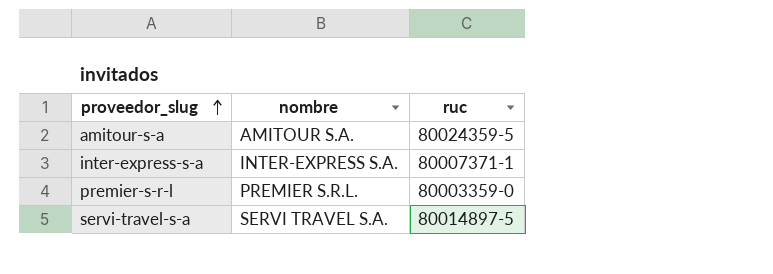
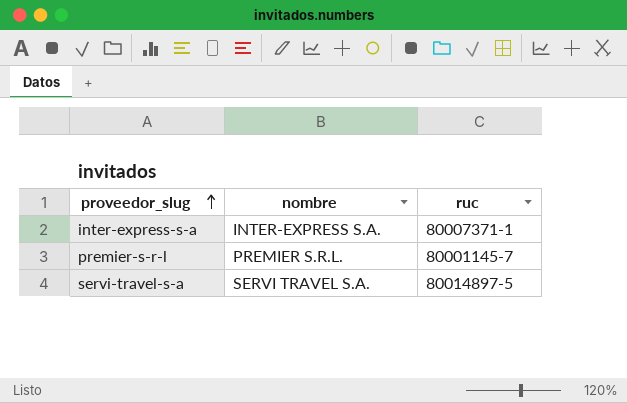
row amitour-s-a: AMITOUR S.A. | 80024359-5 -> none
premier-s-r-l | ruc: 80003359-0 -> 80001145-7

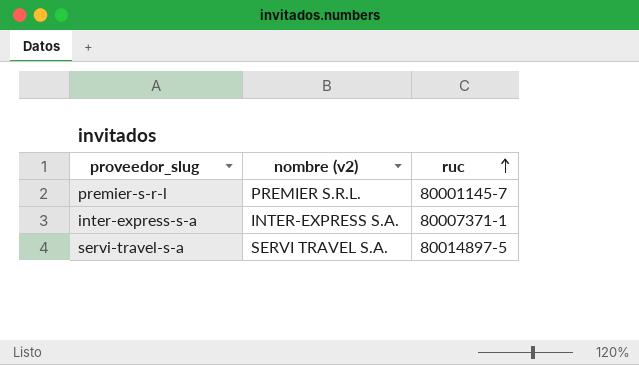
row order: proveedor_slug ascending -> ruc ascending
column name: nombre -> nombre (v2)

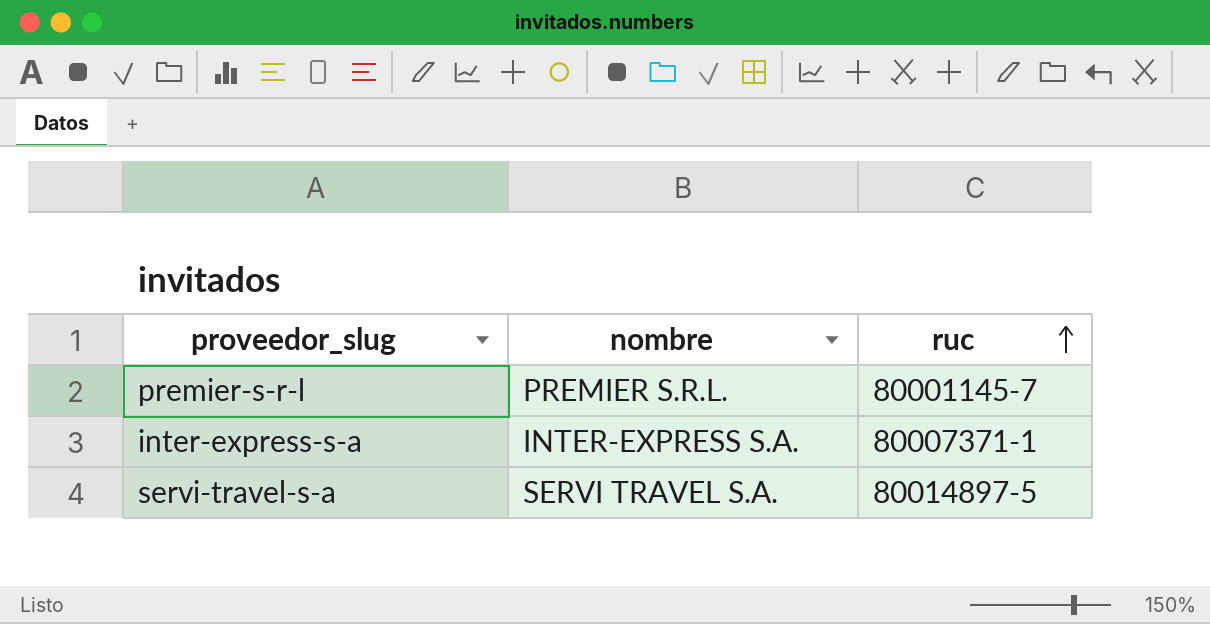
column name: nombre (v2) -> nombre

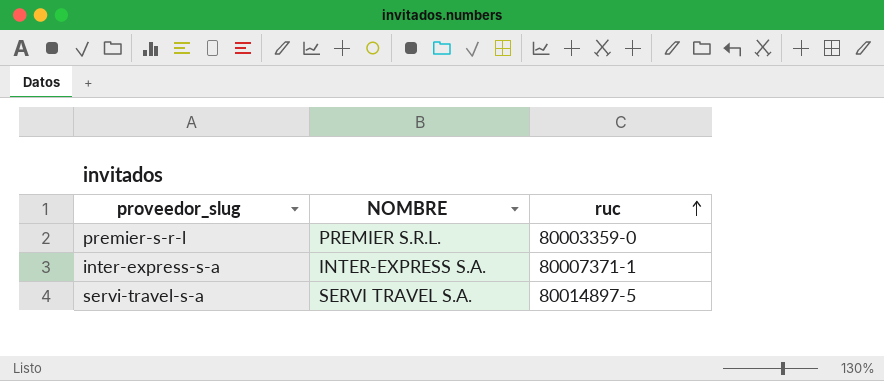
column name: nombre -> NOMBRE
premier-s-r-l | ruc: 80001145-7 -> 80003359-0

